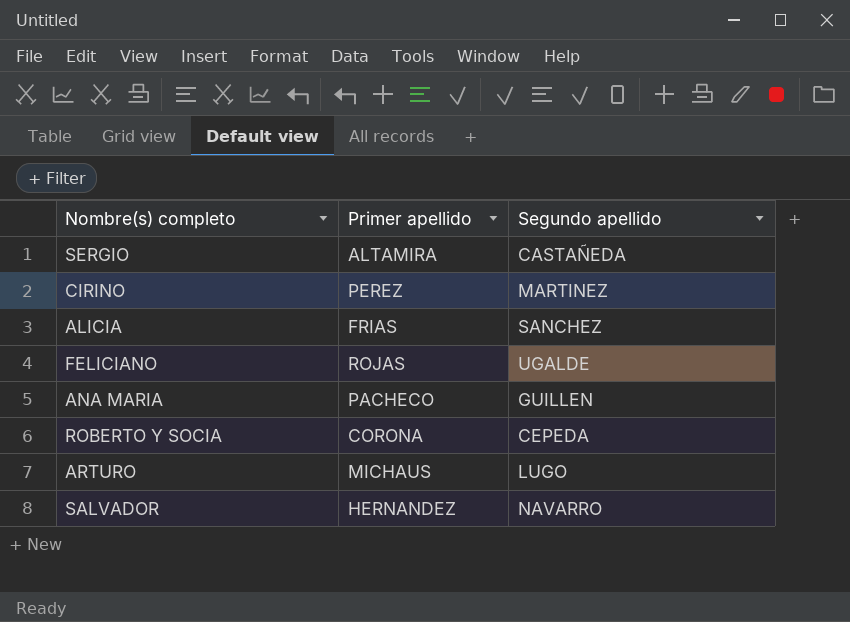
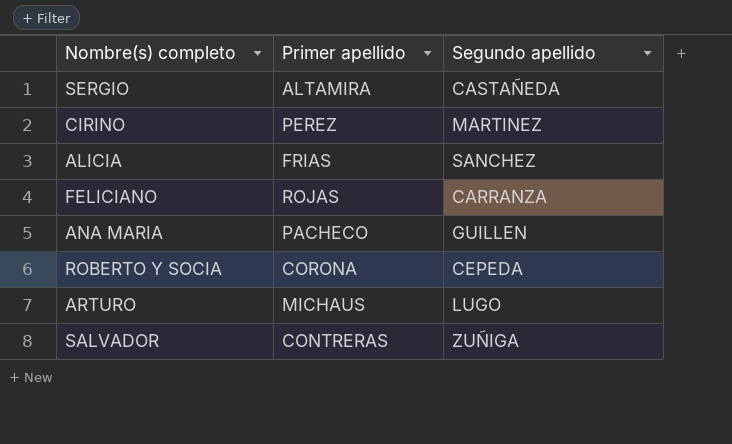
FELICIANO | Segundo apellido: UGALDE -> CARRANZA
SALVADOR | Primer apellido: HERNANDEZ -> CONTRERAS
SALVADOR | Segundo apellido: NAVARRO -> ZUÑIGA

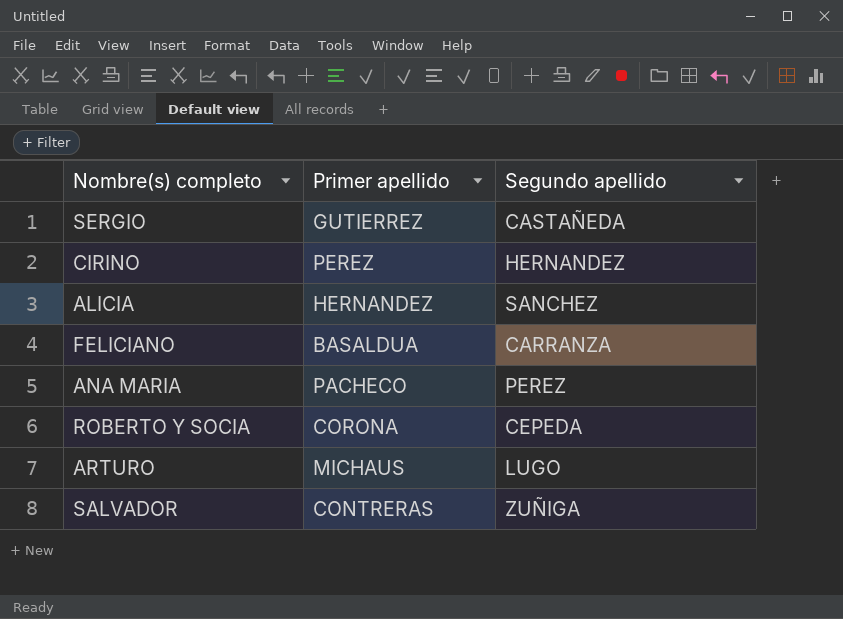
SERGIO | Primer apellido: ALTAMIRA -> GUTIERREZ
CIRINO | Segundo apellido: MARTINEZ -> HERNANDEZ
ALICIA | Primer apellido: FRIAS -> HERNANDEZ
FELICIANO | Primer apellido: ROJAS -> BASALDUA
ANA MARIA | Segundo apellido: GUILLEN -> PEREZ

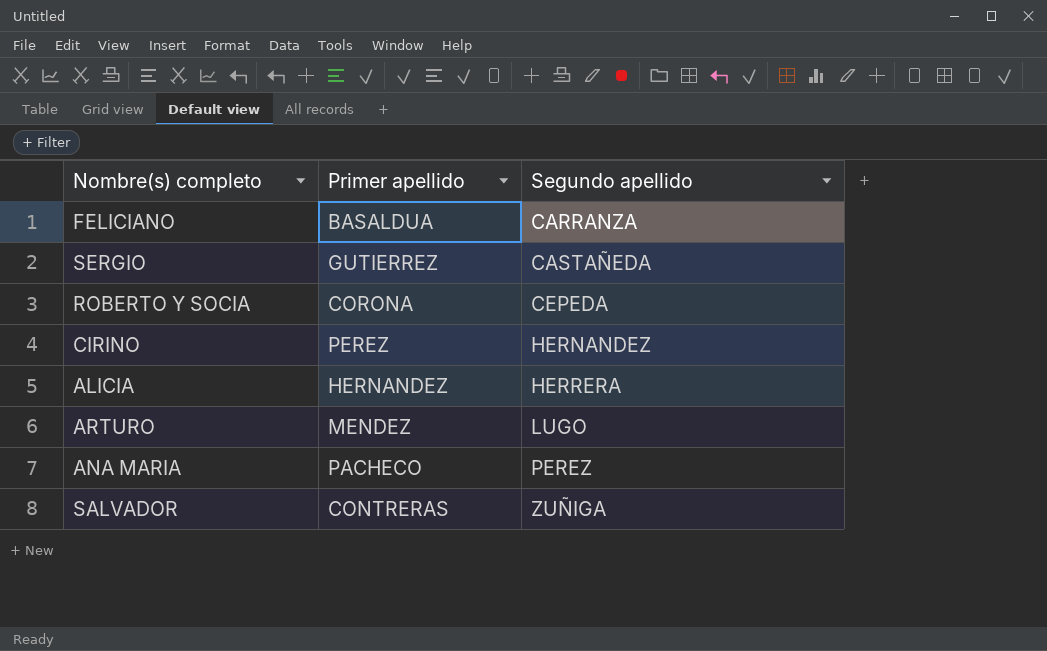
row order: none -> Segundo apellido ascending
ALICIA | Segundo apellido: SANCHEZ -> HERRERA
ARTURO | Primer apellido: MICHAUS -> MENDEZ

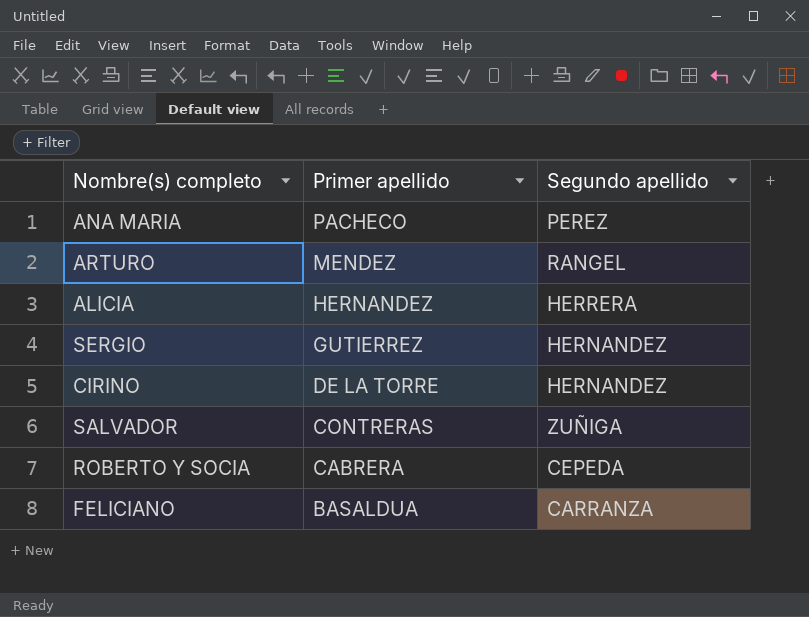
row order: Segundo apellido ascending -> Primer apellido descending
ARTURO | Segundo apellido: LUGO -> RANGEL
SERGIO | Segundo apellido: CASTAÑEDA -> HERNANDEZ
CIRINO | Primer apellido: PEREZ -> DE LA TORRE
ROBERTO Y SOCIA | Primer apellido: CORONA -> CABRERA

